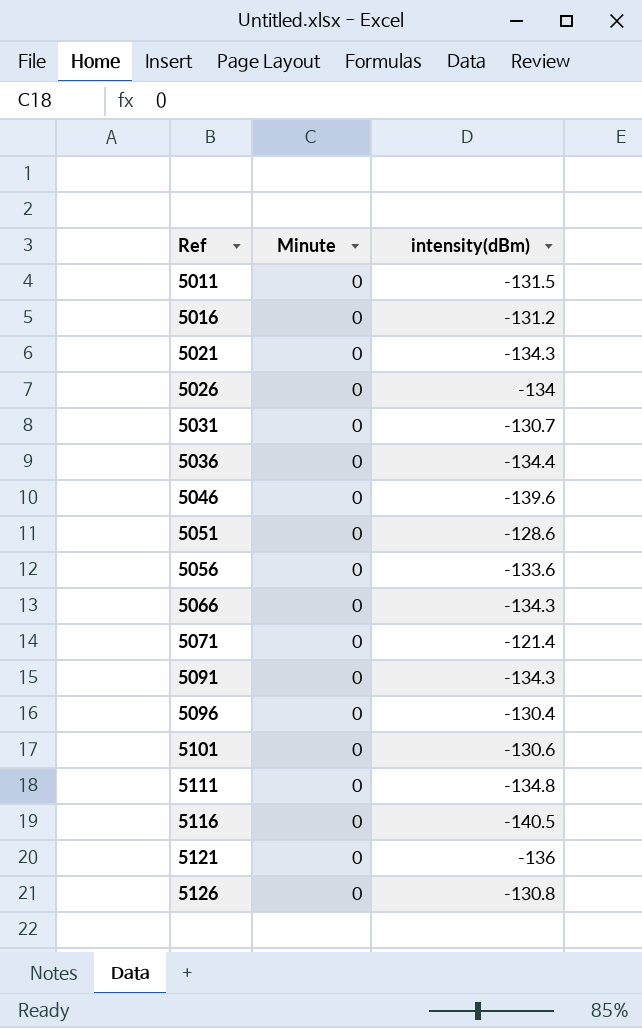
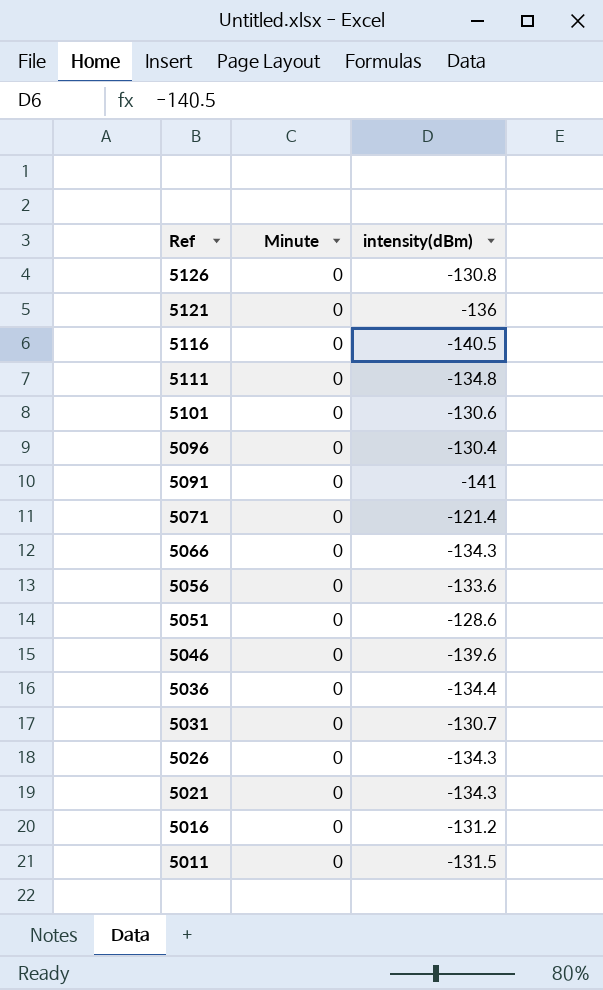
row order: Ref ascending -> Ref descending
5091 | intensity(dBm): -134.3 -> -141
5026 | intensity(dBm): -134 -> -134.3

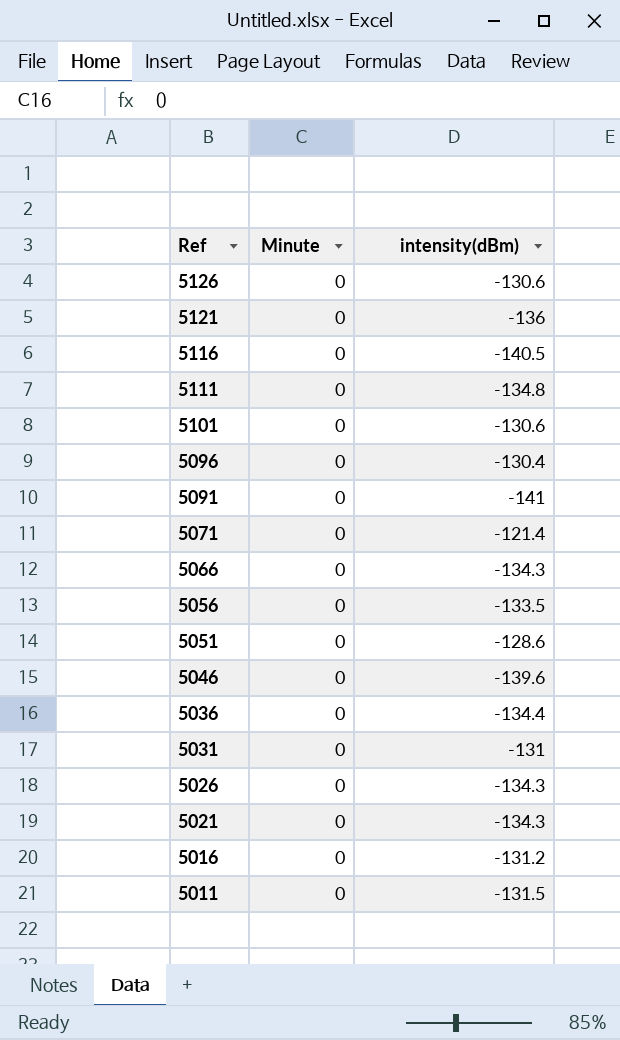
5126 | intensity(dBm): -130.8 -> -130.6
5056 | intensity(dBm): -133.6 -> -133.5
5031 | intensity(dBm): -130.7 -> -131

